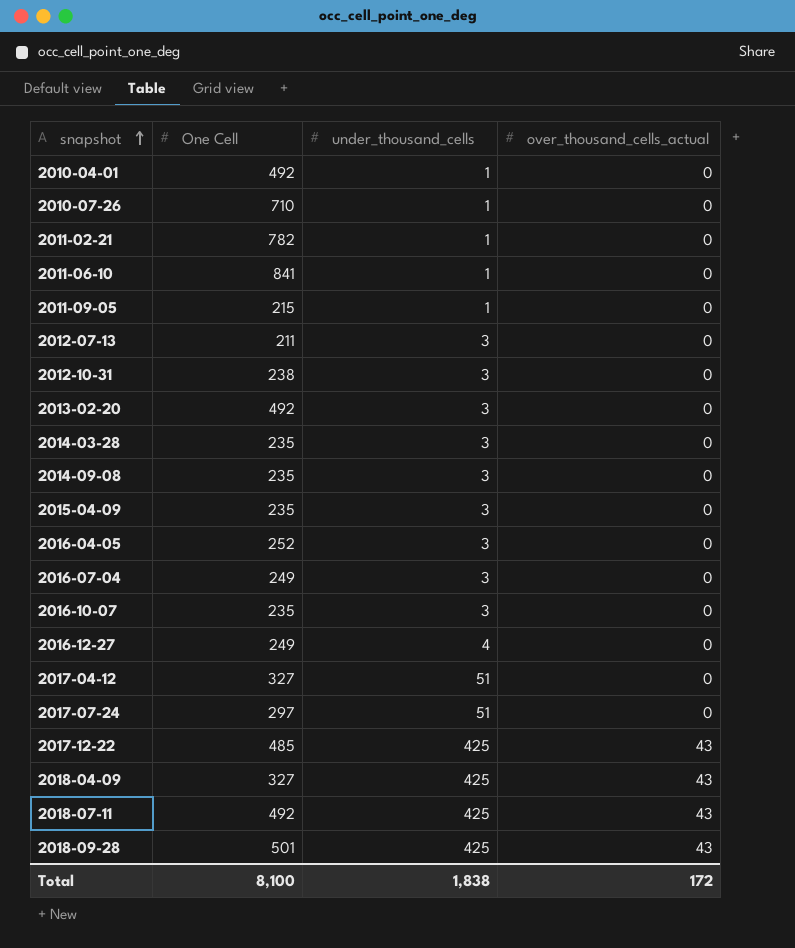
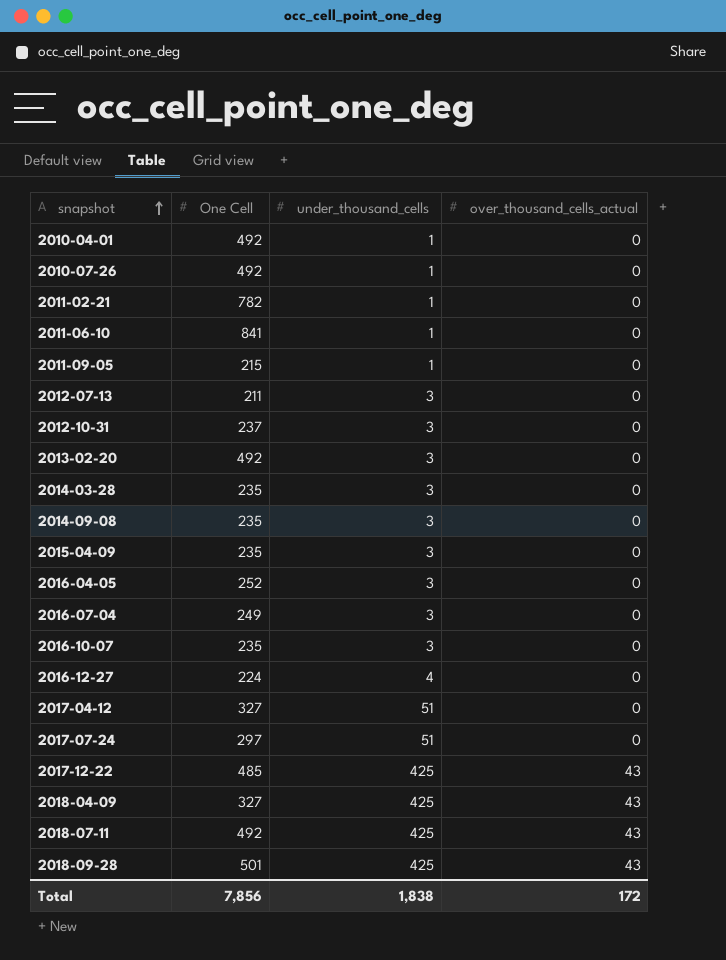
2010-07-26 | One Cell: 710 -> 492
2012-10-31 | One Cell: 238 -> 237
2016-12-27 | One Cell: 249 -> 224
Total | One Cell: 8,100 -> 7,856

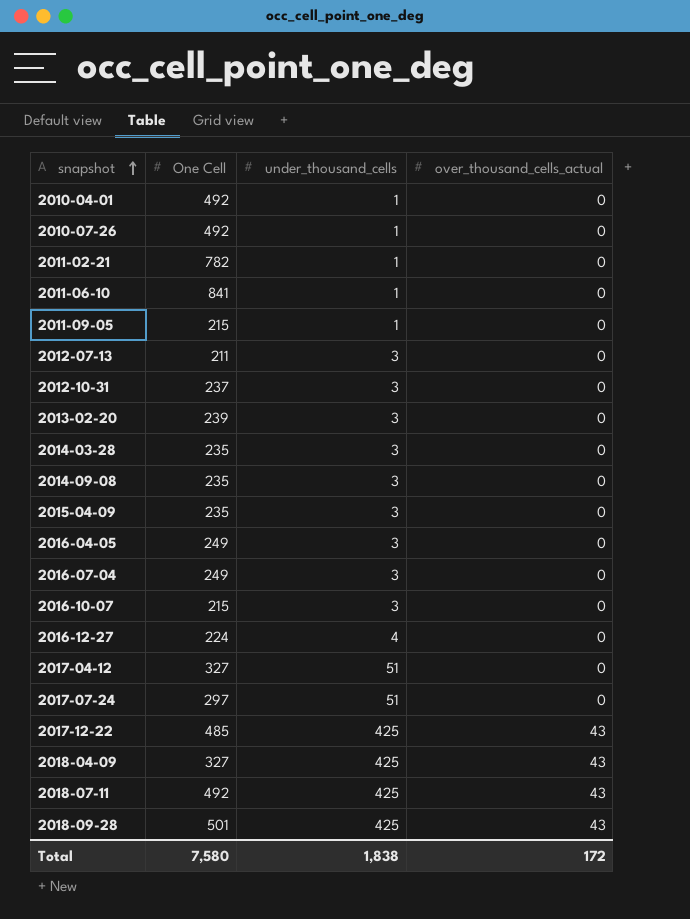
2013-02-20 | One Cell: 492 -> 239
2016-04-05 | One Cell: 252 -> 249
2016-10-07 | One Cell: 235 -> 215
Total | One Cell: 7,856 -> 7,580

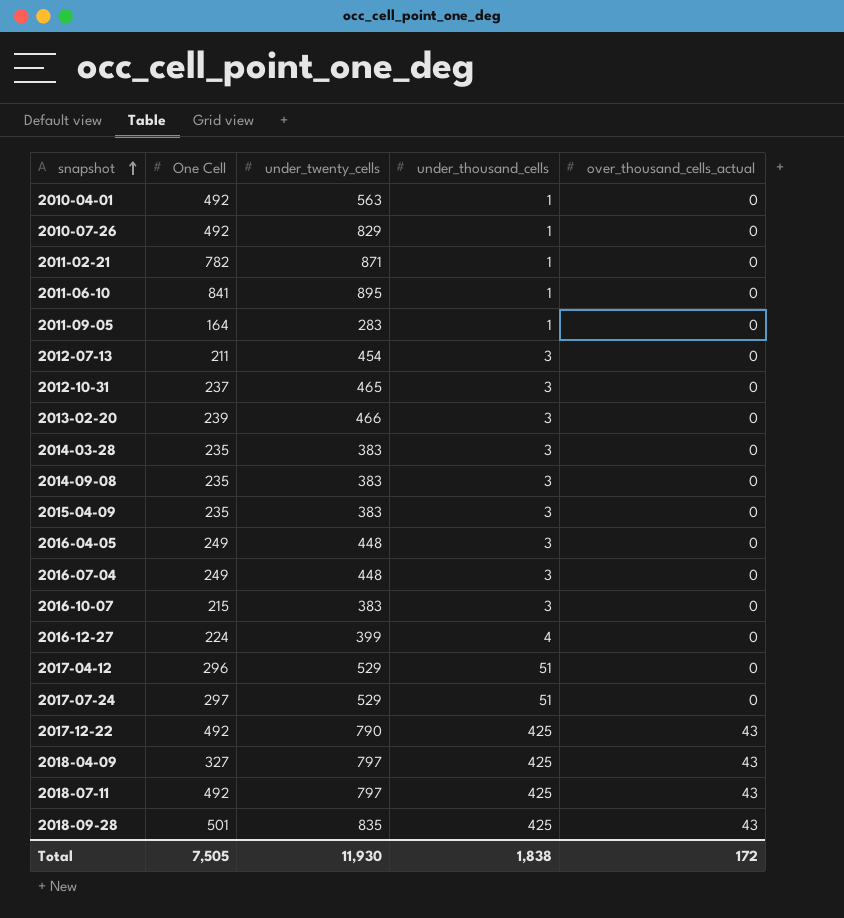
column under_twenty_cells | position: none -> 3
2011-09-05 | One Cell: 215 -> 164
2017-04-12 | One Cell: 327 -> 296
2017-12-22 | One Cell: 485 -> 492
Total | One Cell: 7,580 -> 7,505

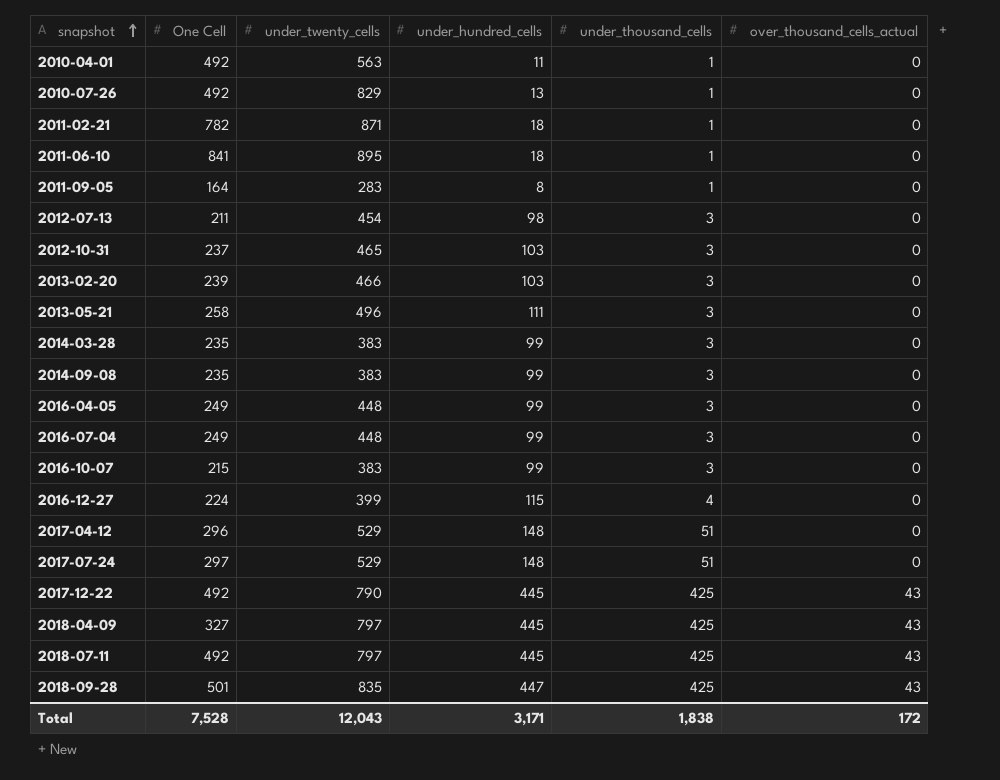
column under_hundred_cells | position: none -> 4
row 2015-04-09: 235 | 383 | 3 | 0 -> none
row 2013-05-21: none -> 258 | 496 | 111 | 3 | 0
Total | One Cell: 7,505 -> 7,528
Total | under_twenty_cells: 11,930 -> 12,043

